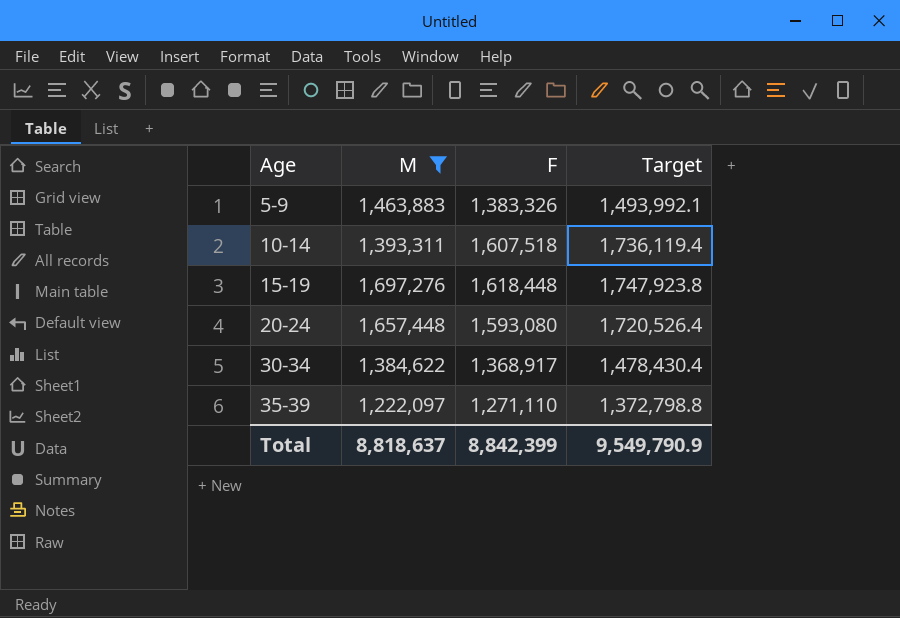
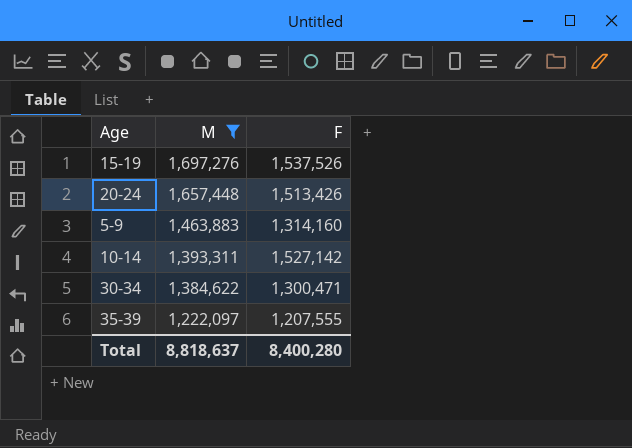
row order: Age ascending -> M descending
column Target | formula: [F] * 1.08 -> none
15-19 | F: 1,618,448 -> 1,537,526
20-24 | F: 1,593,080 -> 1,513,426
5-9 | F: 1,383,326 -> 1,314,160
10-14 | F: 1,607,518 -> 1,527,142
30-34 | F: 1,368,917 -> 1,300,471
35-39 | F: 1,271,110 -> 1,207,555
Total | F: 8,842,399 -> 8,400,280

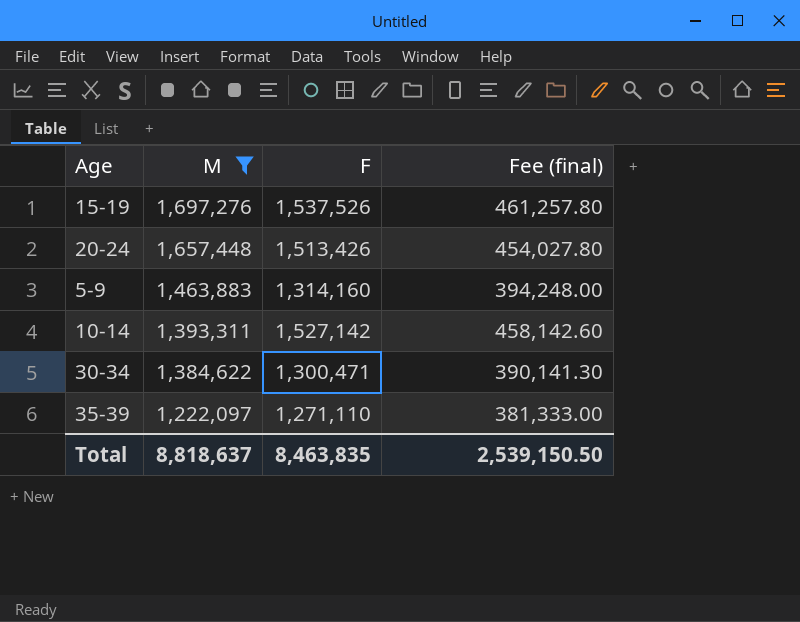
column Fee (final) | formula: none -> [F] * 0.3
35-39 | F: 1,207,555 -> 1,271,110
Total | F: 8,400,280 -> 8,463,835

